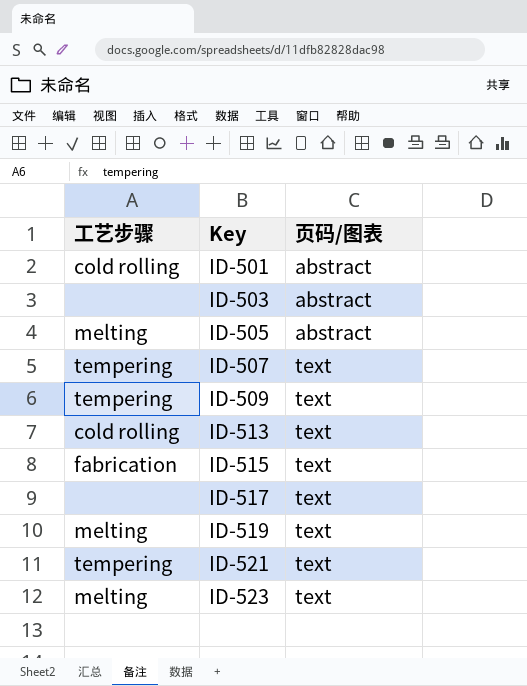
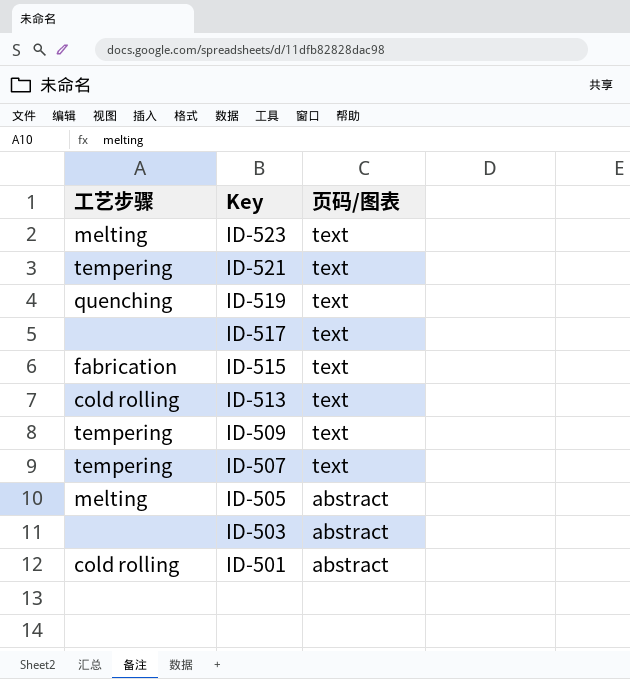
row order: Key ascending -> Key descending
ID-519 | 工艺步骤: melting -> quenching

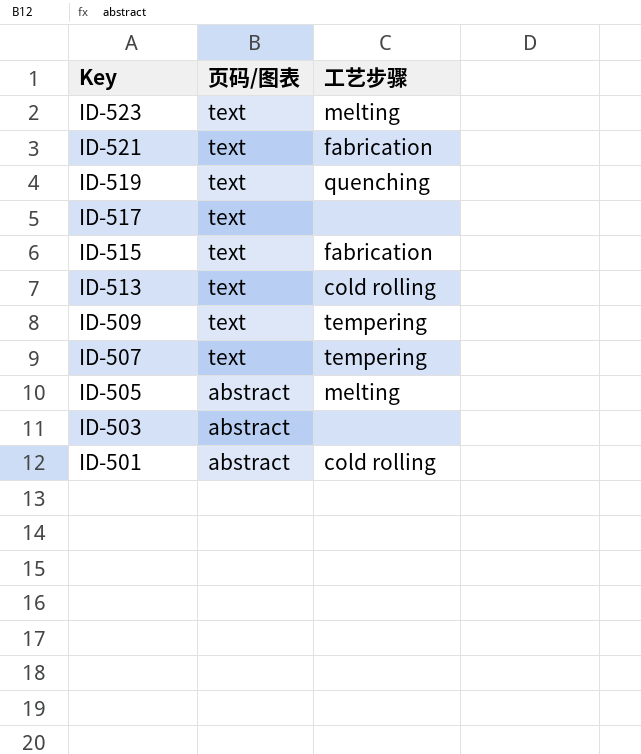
column 工艺步骤 | position: 1 -> 3
ID-521 | 工艺步骤: tempering -> fabrication

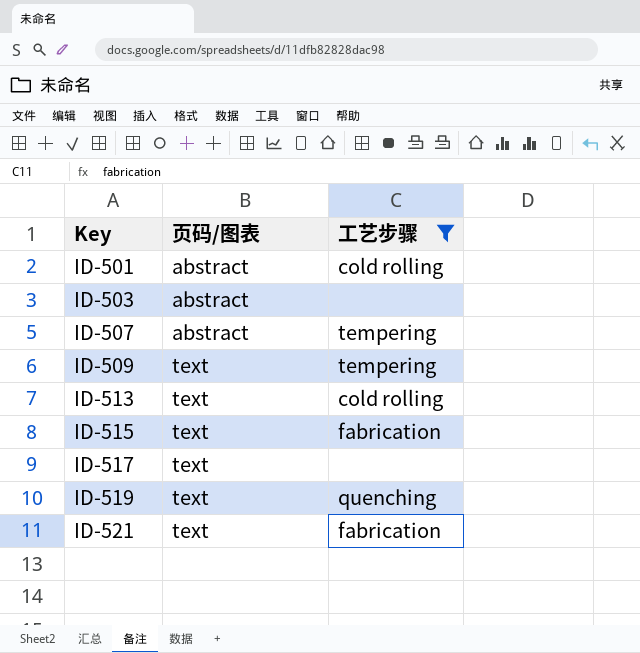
filter: none -> 工艺步骤 != melting
row order: Key descending -> Key ascending
ID-507 | 页码/图表: text -> abstract

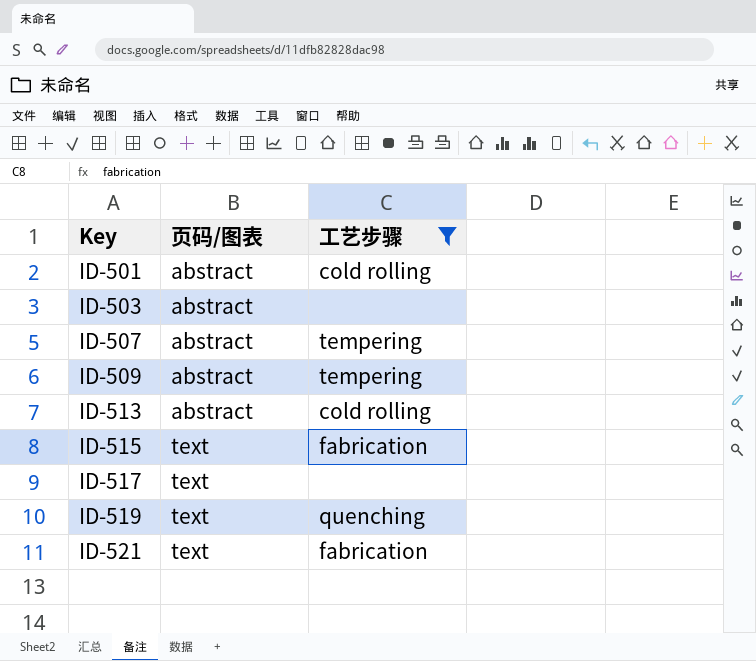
ID-509 | 页码/图表: text -> abstract
ID-513 | 页码/图表: text -> abstract

